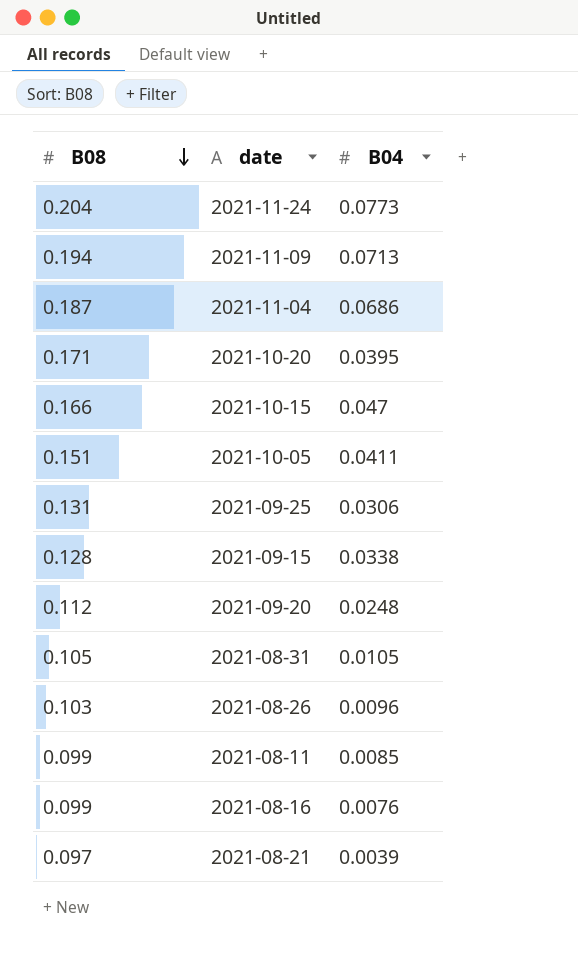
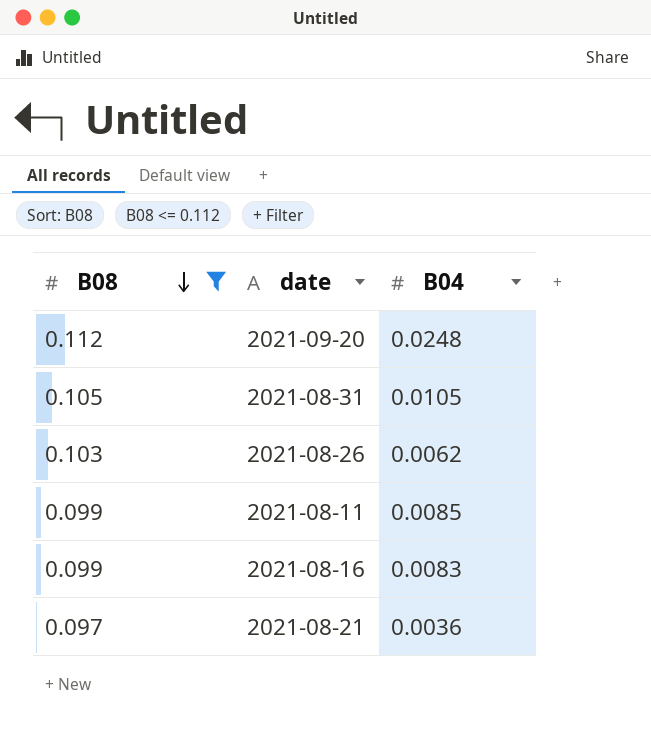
filter: none -> B08 <= 0.112
2021-08-26 | B04: 0.0096 -> 0.0062
2021-08-16 | B04: 0.0076 -> 0.0083
2021-08-21 | B04: 0.0039 -> 0.0036

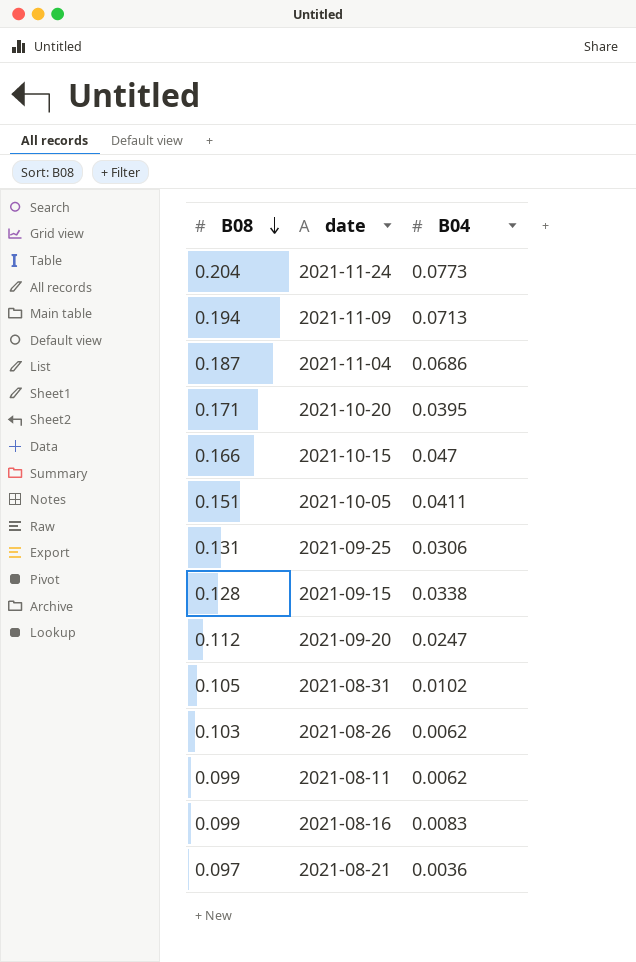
filter: B08 <= 0.112 -> none
2021-09-20 | B04: 0.0248 -> 0.0247
2021-08-31 | B04: 0.0105 -> 0.0102
2021-08-11 | B04: 0.0085 -> 0.0062

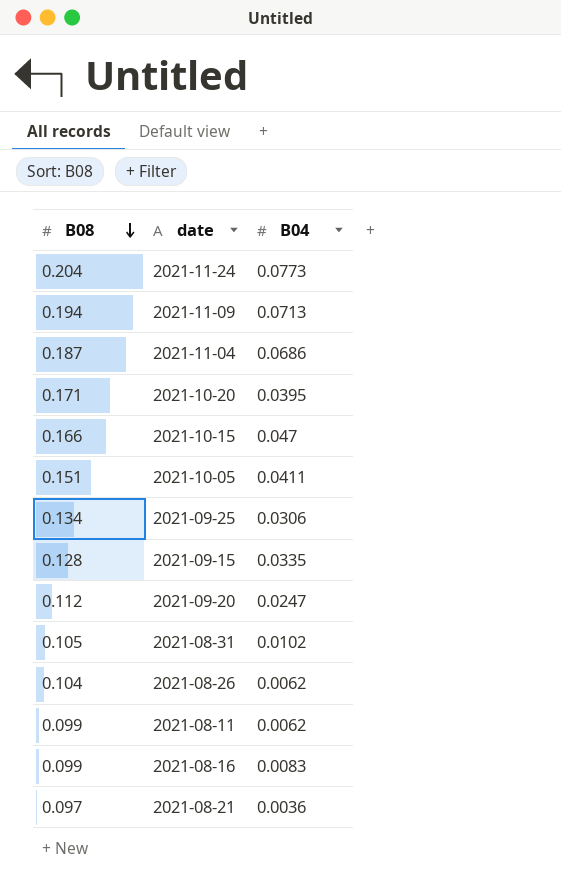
2021-09-25 | B08: 0.131 -> 0.134
2021-09-15 | B04: 0.0338 -> 0.0335
2021-08-26 | B08: 0.103 -> 0.104

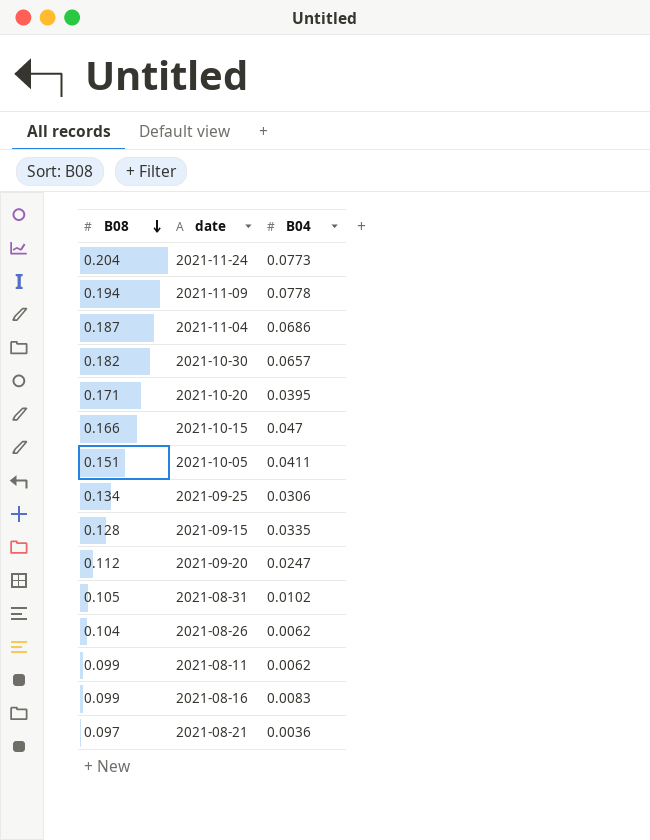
2021-11-09 | B04: 0.0713 -> 0.0778
row 2021-10-30: none -> 0.182 | 0.0657

